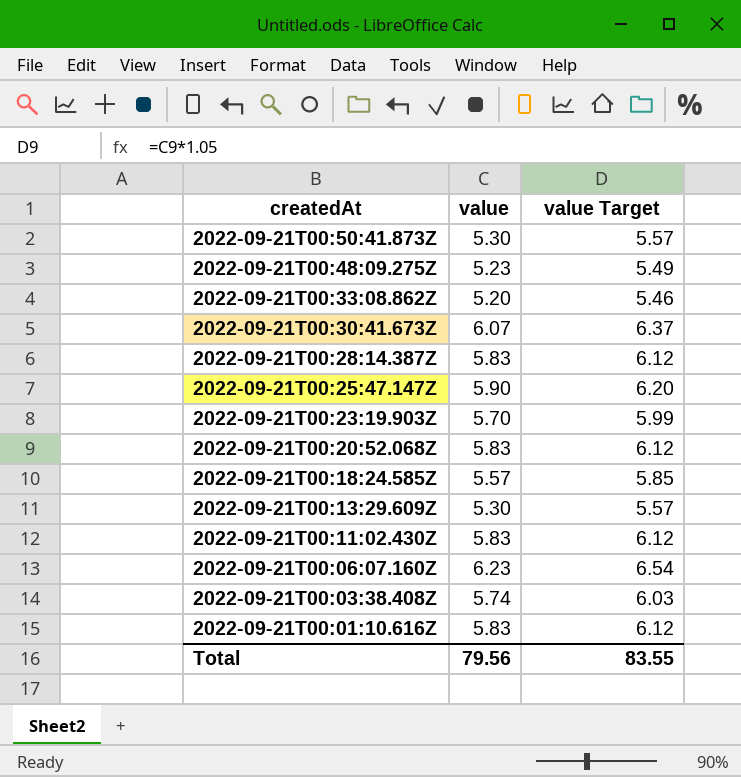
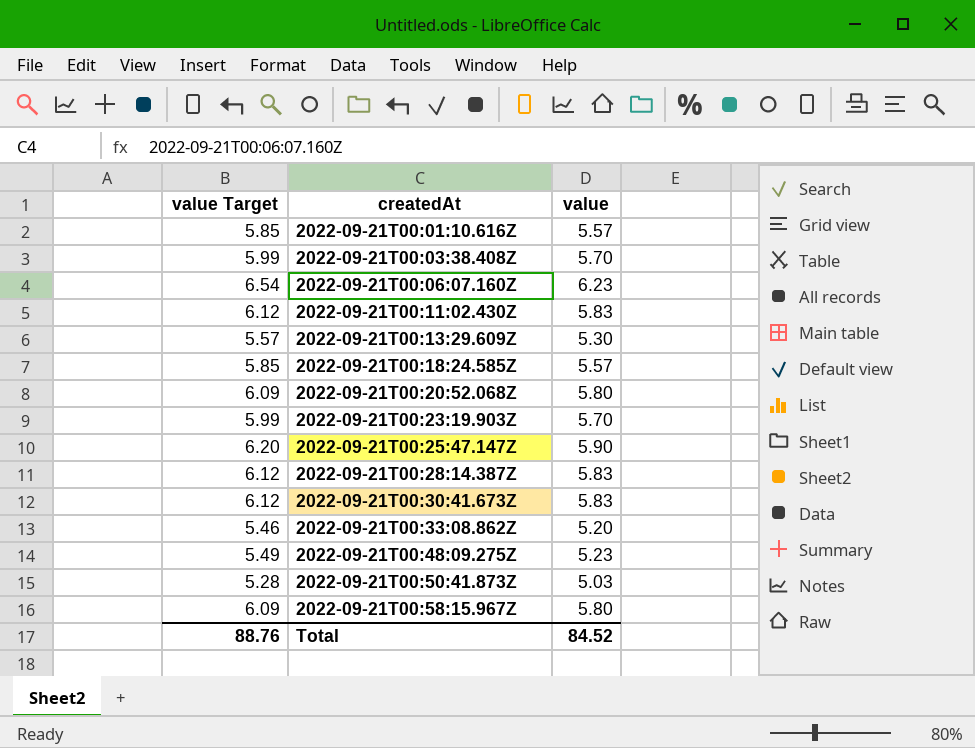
row order: createdAt descending -> createdAt ascending
column value Target | position: 3 -> 1
2022-09-21T00:01:10.616Z | value Target: 6.12 -> 5.85
2022-09-21T00:01:10.616Z | value: 5.83 -> 5.57
2022-09-21T00:03:38.408Z | value Target: 6.03 -> 5.99
2022-09-21T00:03:38.408Z | value: 5.74 -> 5.70
2022-09-21T00:20:52.068Z | value Target: 6.12 -> 6.09
2022-09-21T00:20:52.068Z | value: 5.83 -> 5.80
2022-09-21T00:30:41.673Z | value Target: 6.37 -> 6.12
2022-09-21T00:30:41.673Z | value: 6.07 -> 5.83
2022-09-21T00:50:41.873Z | value Target: 5.57 -> 5.28
2022-09-21T00:50:41.873Z | value: 5.30 -> 5.03
row 2022-09-21T00:58:15.967Z: none -> 6.09 | 5.80
Total | value Target: 83.55 -> 88.76
Total | value: 79.56 -> 84.52

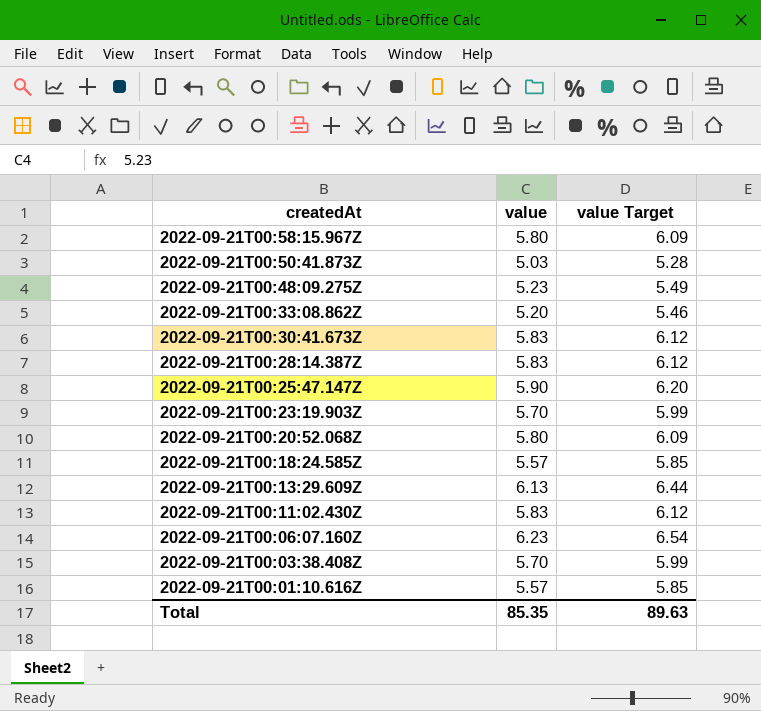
row order: createdAt ascending -> createdAt descending
column value Target | position: 1 -> 3
2022-09-21T00:13:29.609Z | value: 5.30 -> 6.13
2022-09-21T00:13:29.609Z | value Target: 5.57 -> 6.44
Total | value: 84.52 -> 85.35
Total | value Target: 88.76 -> 89.63

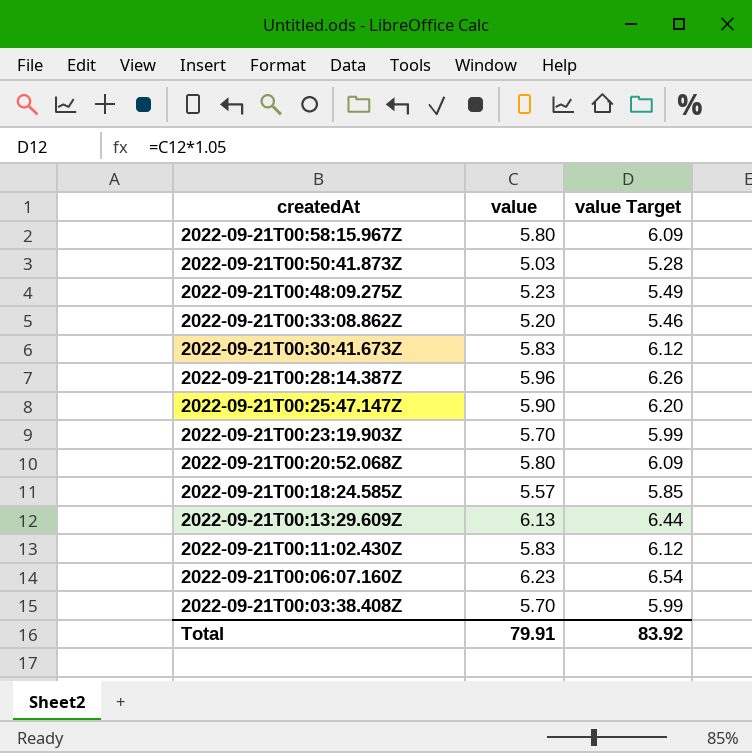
row 2022-09-21T00:01:10.616Z: 5.57 | 5.85 -> none
2022-09-21T00:28:14.387Z | value: 5.83 -> 5.96
2022-09-21T00:28:14.387Z | value Target: 6.12 -> 6.26
Total | value: 85.35 -> 79.91
Total | value Target: 89.63 -> 83.92

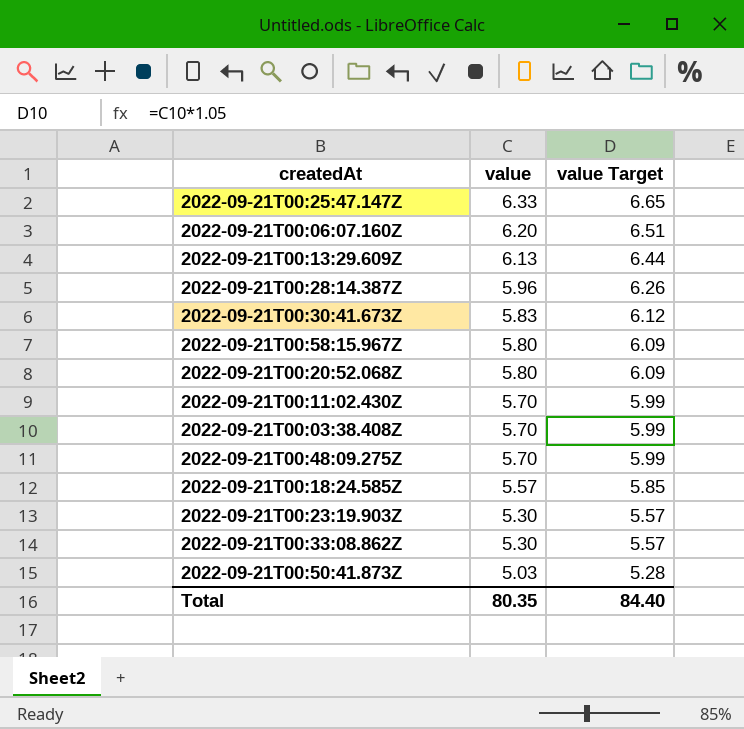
row order: createdAt descending -> value descending
2022-09-21T00:25:47.147Z | value: 5.90 -> 6.33
2022-09-21T00:25:47.147Z | value Target: 6.20 -> 6.65
2022-09-21T00:06:07.160Z | value: 6.23 -> 6.20
2022-09-21T00:06:07.160Z | value Target: 6.54 -> 6.51
2022-09-21T00:11:02.430Z | value: 5.83 -> 5.70
2022-09-21T00:11:02.430Z | value Target: 6.12 -> 5.99
2022-09-21T00:48:09.275Z | value: 5.23 -> 5.70
2022-09-21T00:48:09.275Z | value Target: 5.49 -> 5.99
2022-09-21T00:23:19.903Z | value: 5.70 -> 5.30
2022-09-21T00:23:19.903Z | value Target: 5.99 -> 5.57
2022-09-21T00:33:08.862Z | value: 5.20 -> 5.30
2022-09-21T00:33:08.862Z | value Target: 5.46 -> 5.57
Total | value: 79.91 -> 80.35
Total | value Target: 83.92 -> 84.40

